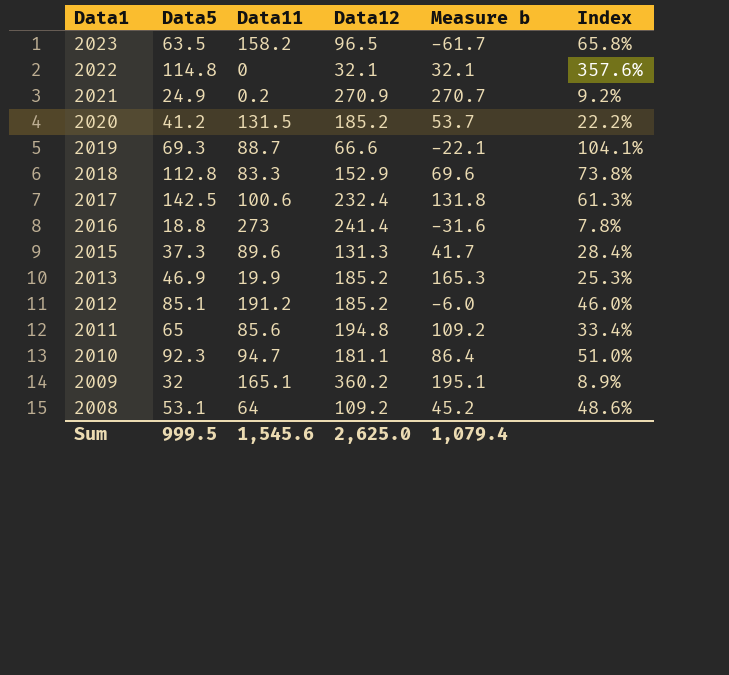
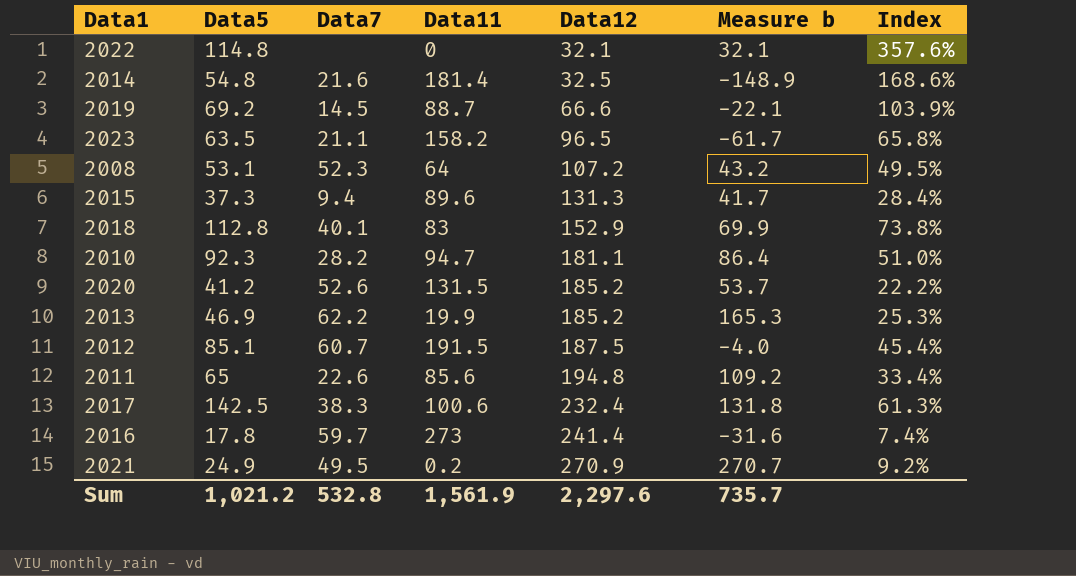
row order: Data1 descending -> Data12 ascending
column Data7 | position: none -> 3
row 2009: 32 | 165.1 | 360.2 | 195.1 | 8.9% -> none
row 2014: none -> 54.8 | 21.6 | 181.4 | 32.5 | -148.9 | 168.6%
2019 | Data5: 69.3 -> 69.2
2019 | Index: 104.1% -> 103.9%
2008 | Data12: 109.2 -> 107.2
2008 | Measure b: 45.2 -> 43.2
2008 | Index: 48.6% -> 49.5%
2018 | Data11: 83.3 -> 83
2018 | Measure b: 69.6 -> 69.9
2012 | Data11: 191.2 -> 191.5
2012 | Data12: 185.2 -> 187.5
2012 | Measure b: -6.0 -> -4.0
2012 | Index: 46.0% -> 45.4%
2016 | Data5: 18.8 -> 17.8
2016 | Index: 7.8% -> 7.4%
Sum | Data5: 999.5 -> 1,021.2
Sum | Data11: 1,545.6 -> 1,561.9
Sum | Data12: 2,625.0 -> 2,297.6
Sum | Measure b: 1,079.4 -> 735.7

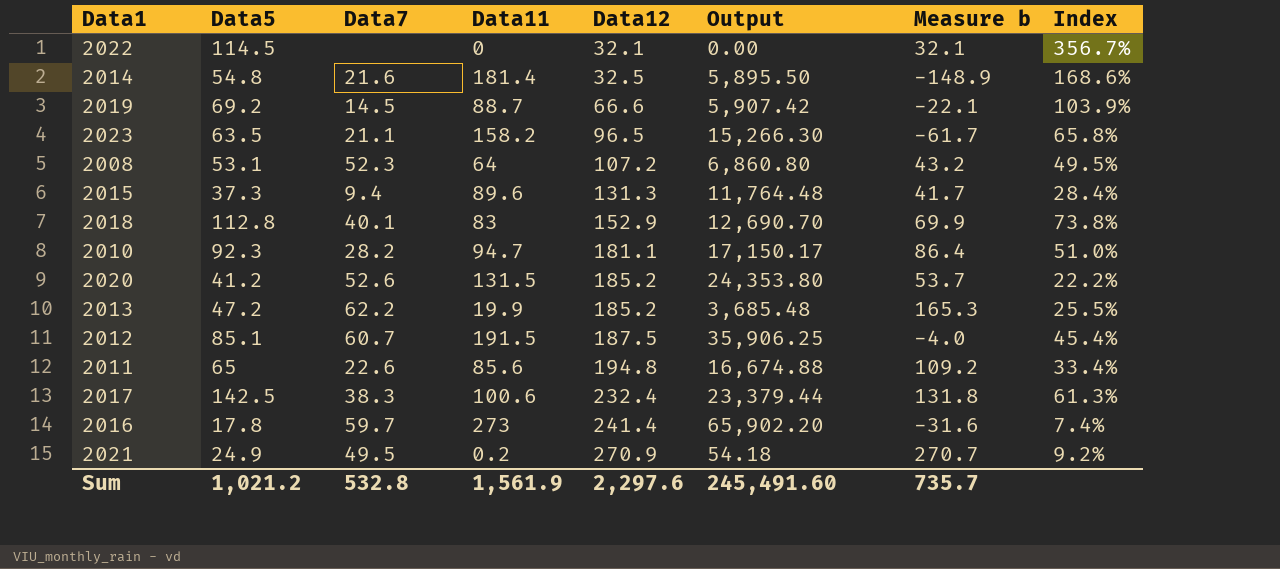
column Output | formula: none -> [Data11] * [Data12]
2022 | Data5: 114.8 -> 114.5
2022 | Index: 357.6% -> 356.7%
2013 | Data5: 46.9 -> 47.2
2013 | Index: 25.3% -> 25.5%

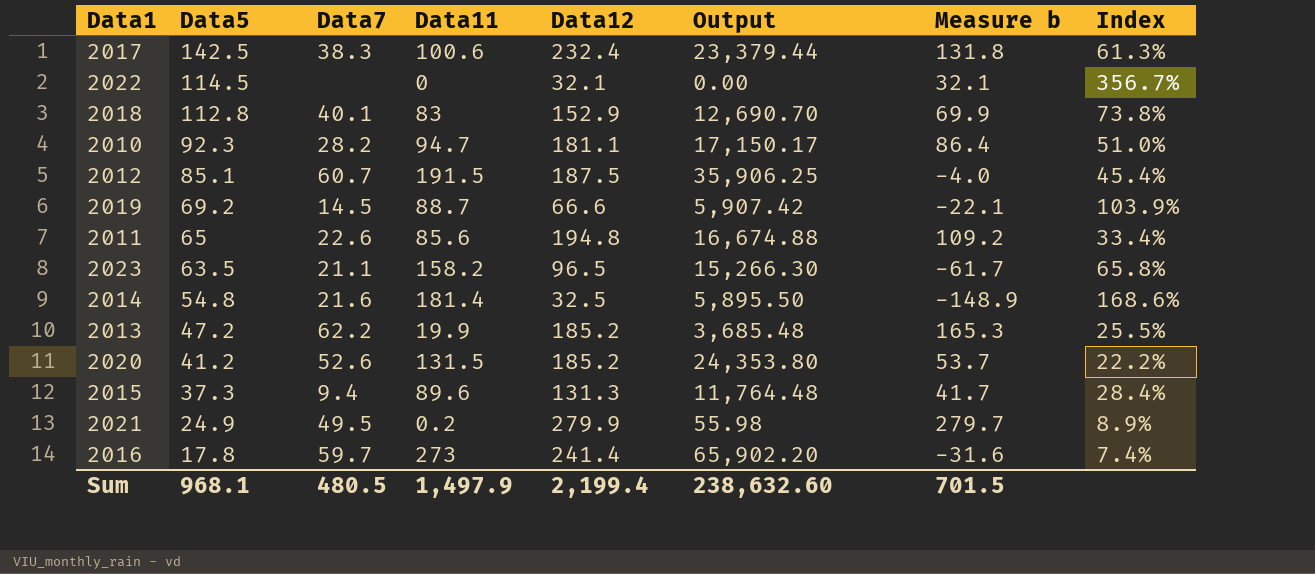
row order: Data12 ascending -> Data5 descending
row 2008: 53.1 | 52.3 | 64 | 107.2 | 6,860.80 | 43.2 | 49.5% -> none
2021 | Data12: 270.9 -> 279.9
2021 | Output: 54.18 -> 55.98
2021 | Measure b: 270.7 -> 279.7
2021 | Index: 9.2% -> 8.9%
Sum | Data5: 1,021.2 -> 968.1
Sum | Data7: 532.8 -> 480.5
Sum | Data11: 1,561.9 -> 1,497.9
Sum | Data12: 2,297.6 -> 2,199.4
Sum | Output: 245,491.60 -> 238,632.60
Sum | Measure b: 735.7 -> 701.5

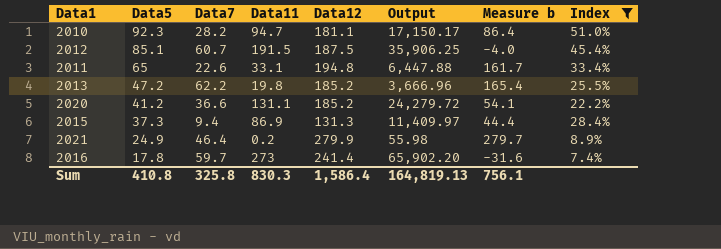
filter: none -> Index <= 51.0%
2011 | Data11: 85.6 -> 33.1
2011 | Output: 16,674.88 -> 6,447.88
2011 | Measure b: 109.2 -> 161.7
2013 | Data11: 19.9 -> 19.8
2013 | Output: 3,685.48 -> 3,666.96
2013 | Measure b: 165.3 -> 165.4
2020 | Data7: 52.6 -> 36.6
2020 | Data11: 131.5 -> 131.1
2020 | Output: 24,353.80 -> 24,279.72
2020 | Measure b: 53.7 -> 54.1
2015 | Data11: 89.6 -> 86.9
2015 | Output: 11,764.48 -> 11,409.97
2015 | Measure b: 41.7 -> 44.4
2021 | Data7: 49.5 -> 46.4
Sum | Data5: 968.1 -> 410.8
Sum | Data7: 480.5 -> 325.8
Sum | Data11: 1,497.9 -> 830.3
Sum | Data12: 2,199.4 -> 1,586.4
Sum | Output: 238,632.60 -> 164,819.13
Sum | Measure b: 701.5 -> 756.1

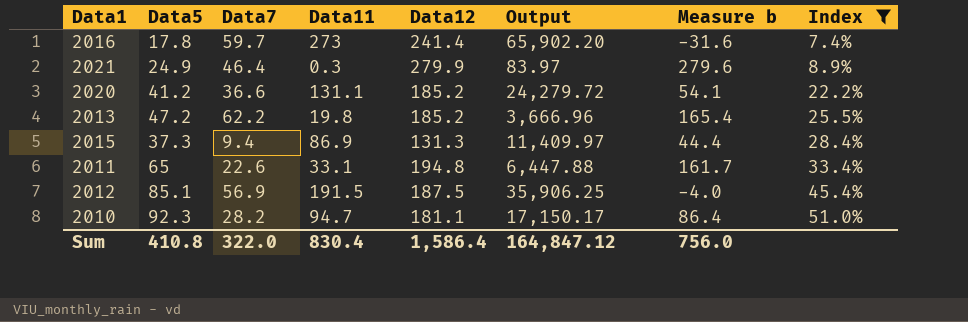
row order: Data5 descending -> Index ascending
2021 | Data11: 0.2 -> 0.3
2021 | Output: 55.98 -> 83.97
2021 | Measure b: 279.7 -> 279.6
2012 | Data7: 60.7 -> 56.9
Sum | Data7: 325.8 -> 322.0
Sum | Data11: 830.3 -> 830.4
Sum | Output: 164,819.13 -> 164,847.12
Sum | Measure b: 756.1 -> 756.0

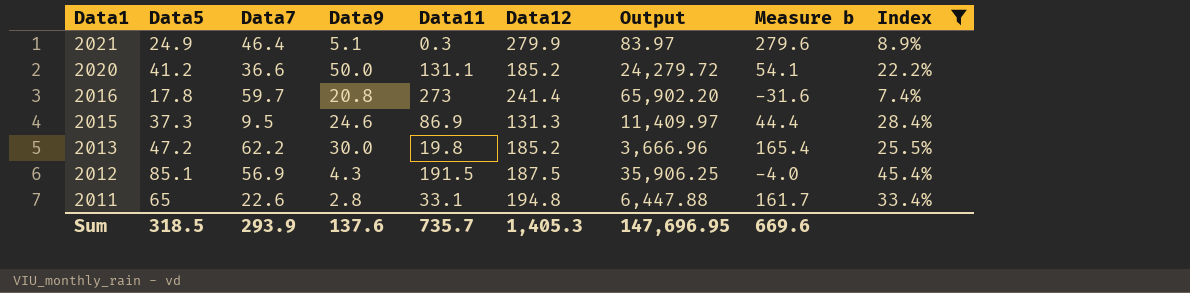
row order: Index ascending -> Data1 descending
column Data9 | position: none -> 4
row 2010: 92.3 | 28.2 | 94.7 | 181.1 | 17,150.17 | 86.4 | 51.0% -> none
2015 | Data7: 9.4 -> 9.5
Sum | Data5: 410.8 -> 318.5
Sum | Data7: 322.0 -> 293.9
Sum | Data11: 830.4 -> 735.7
Sum | Data12: 1,586.4 -> 1,405.3
Sum | Output: 164,847.12 -> 147,696.95
Sum | Measure b: 756.0 -> 669.6

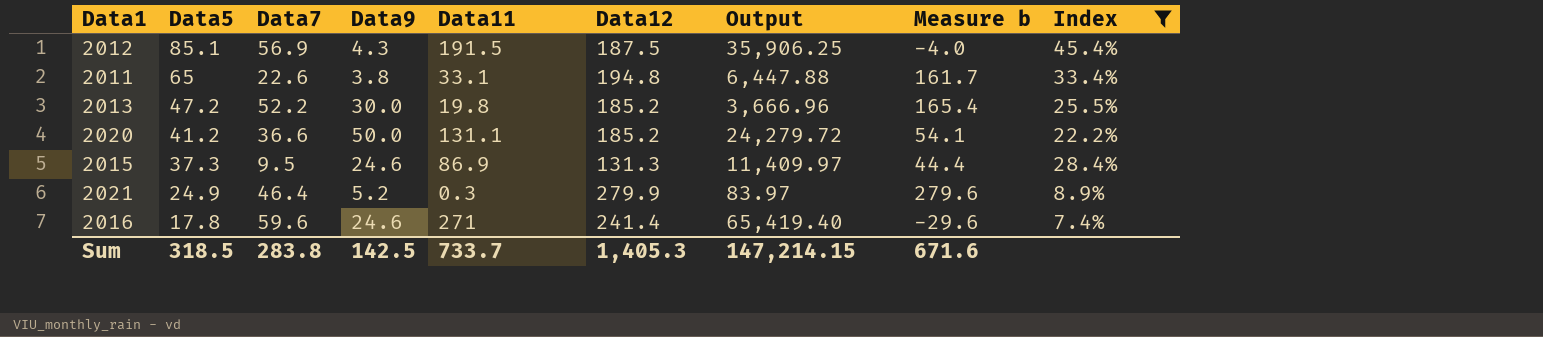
row order: Data1 descending -> Data5 descending
2011 | Data9: 2.8 -> 3.8
2013 | Data7: 62.2 -> 52.2
2021 | Data9: 5.1 -> 5.2
2016 | Data7: 59.7 -> 59.6
2016 | Data9: 20.8 -> 24.6
2016 | Data11: 273 -> 271
2016 | Output: 65,902.20 -> 65,419.40
2016 | Measure b: -31.6 -> -29.6
Sum | Data7: 293.9 -> 283.8
Sum | Data9: 137.6 -> 142.5
Sum | Data11: 735.7 -> 733.7
Sum | Output: 147,696.95 -> 147,214.15
Sum | Measure b: 669.6 -> 671.6

